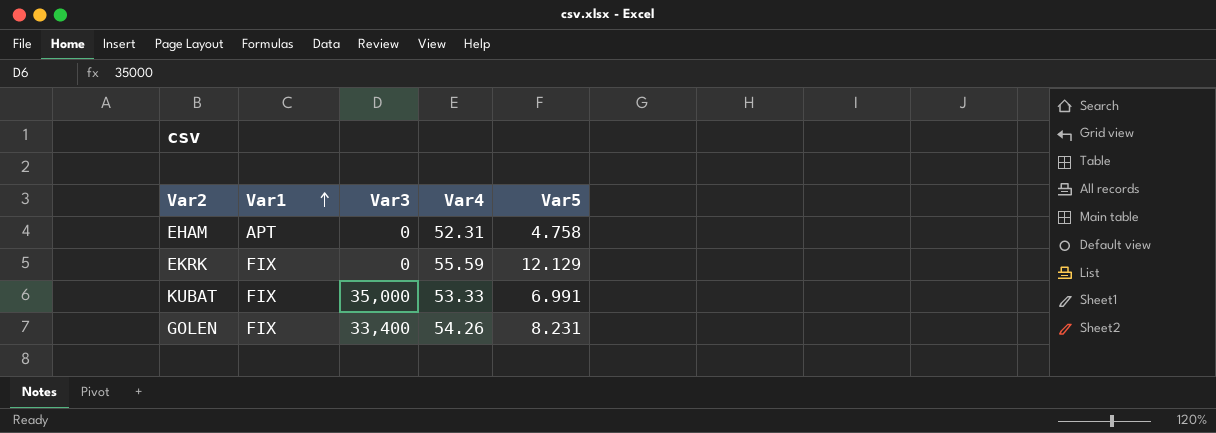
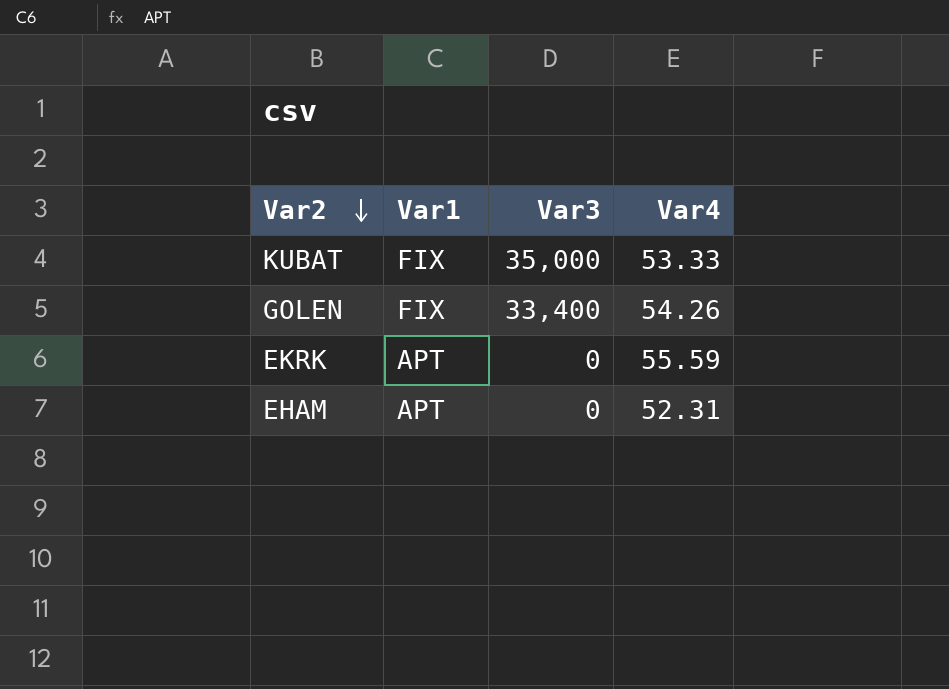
row order: Var1 ascending -> Var2 descending
column Var5 | position: 5 -> none
EKRK | Var1: FIX -> APT

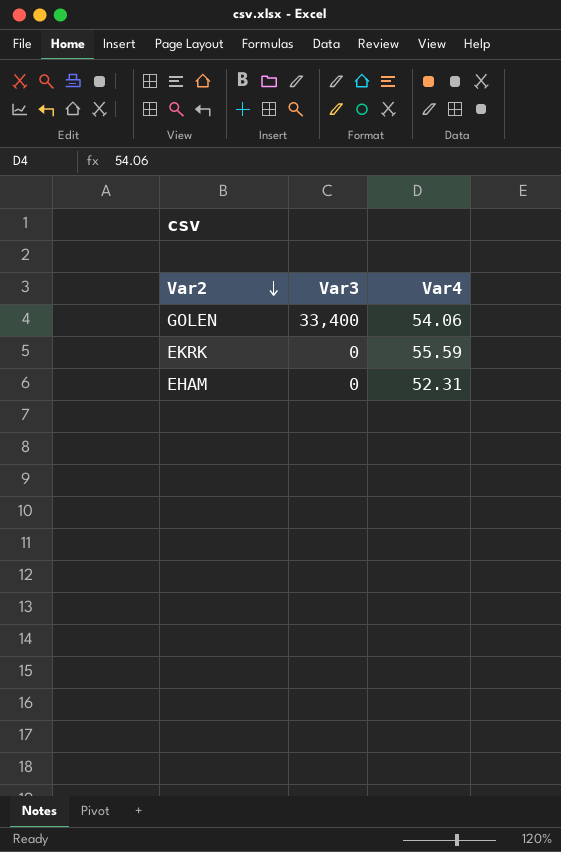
column Var1 | position: 2 -> none
row KUBAT: FIX | 35,000 | 53.33 -> none
GOLEN | Var4: 54.26 -> 54.06

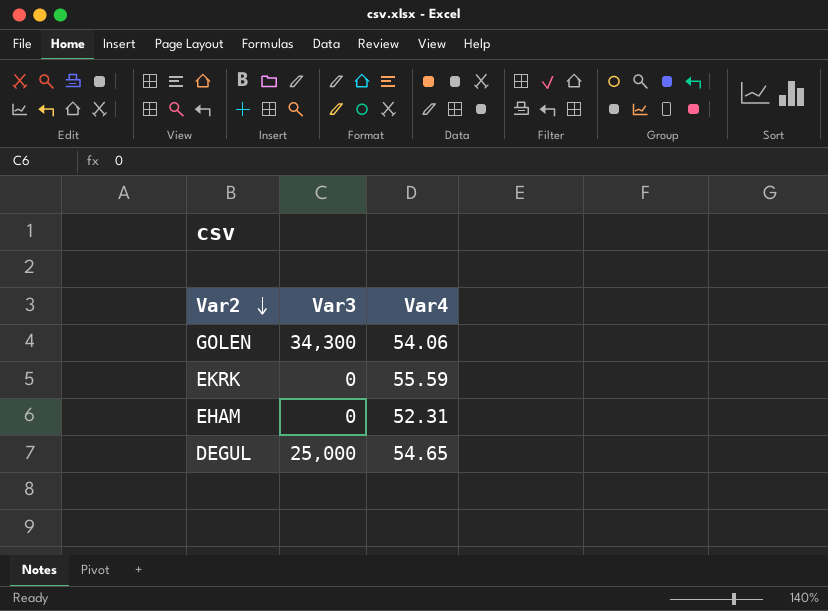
GOLEN | Var3: 33,400 -> 34,300
row DEGUL: none -> 25,000 | 54.65

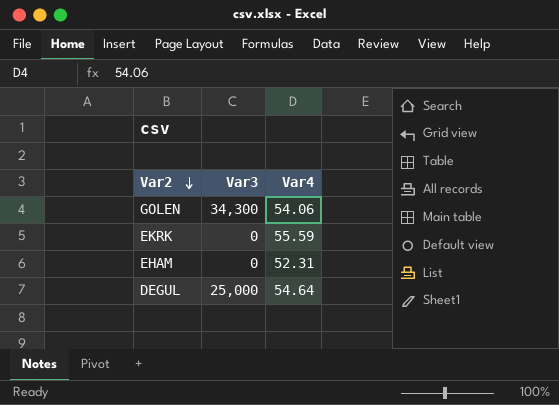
DEGUL | Var4: 54.65 -> 54.64

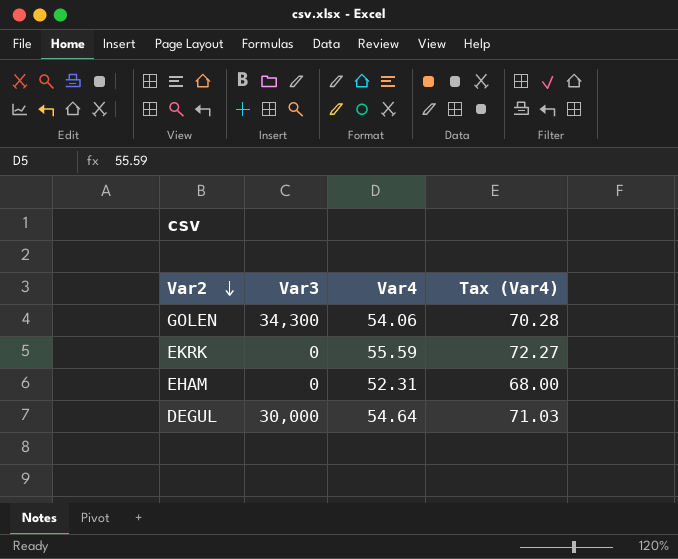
column Tax (Var4) | formula: none -> [Var4] * 1.3
DEGUL | Var3: 25,000 -> 30,000

